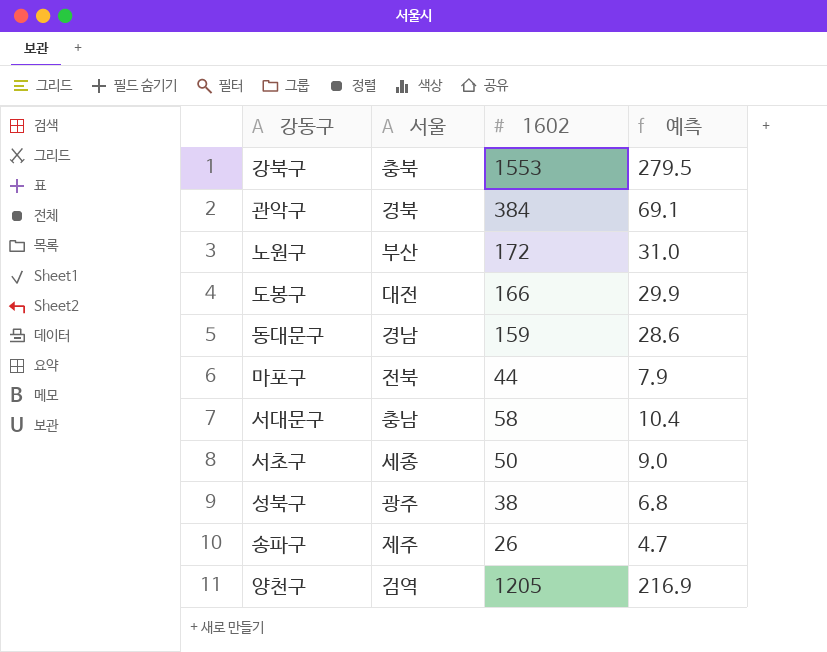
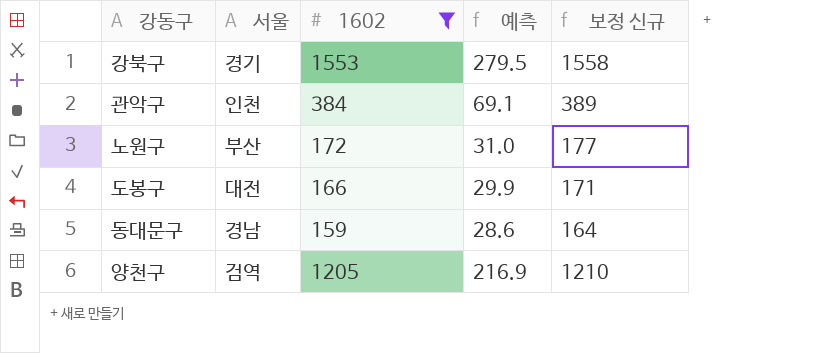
filter: none -> 1602 >= 159
column 보정 신규 | formula: none -> [1602] + 5
강북구 | 서울: 충북 -> 경기
관악구 | 서울: 경북 -> 인천

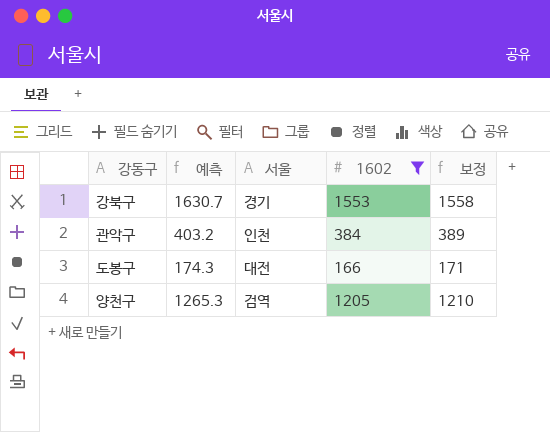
column 예측 | formula: [1602] * 0.18 -> [1602] * 1.05
column 예측 | position: 4 -> 2
column name: 보정 신규 -> 보정
row 노원구: 부산 | 172 | 31.0 | 177 -> none
row 동대문구: 경남 | 159 | 28.6 | 164 -> none

